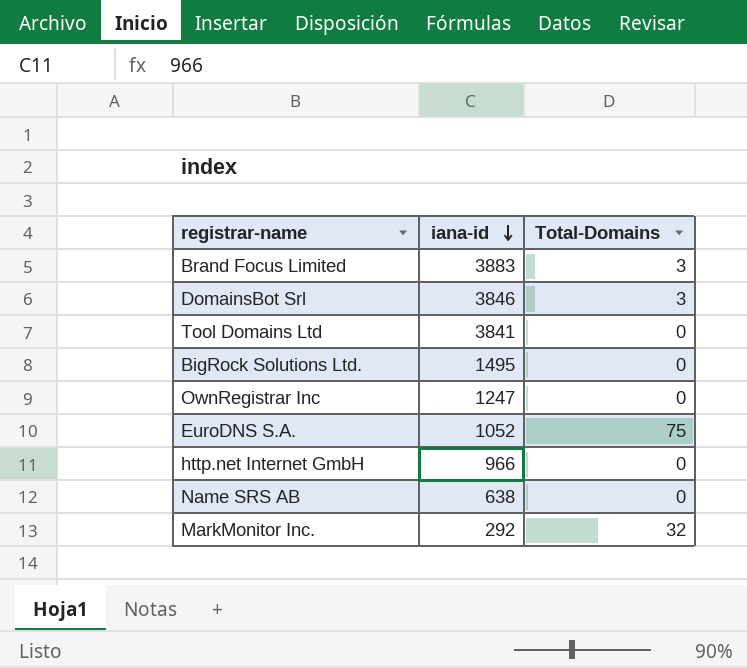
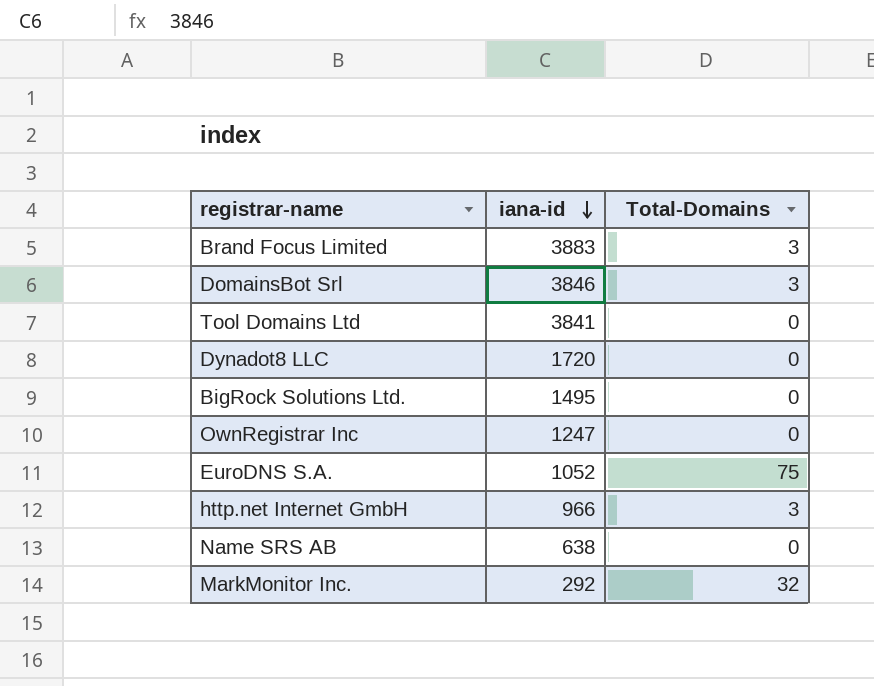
row Dynadot8 LLC: none -> 1720 | 0
http.net Internet GmbH | Total-Domains: 0 -> 3

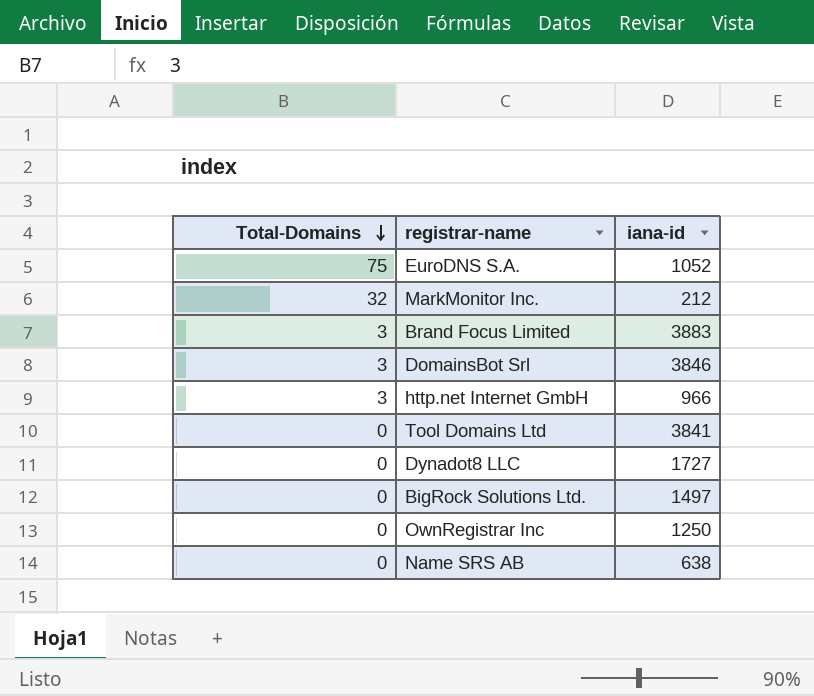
row order: iana-id descending -> Total-Domains descending
column Total-Domains | position: 3 -> 1
MarkMonitor Inc. | iana-id: 292 -> 212
Dynadot8 LLC | iana-id: 1720 -> 1727
BigRock Solutions Ltd. | iana-id: 1495 -> 1497
OwnRegistrar Inc | iana-id: 1247 -> 1250

